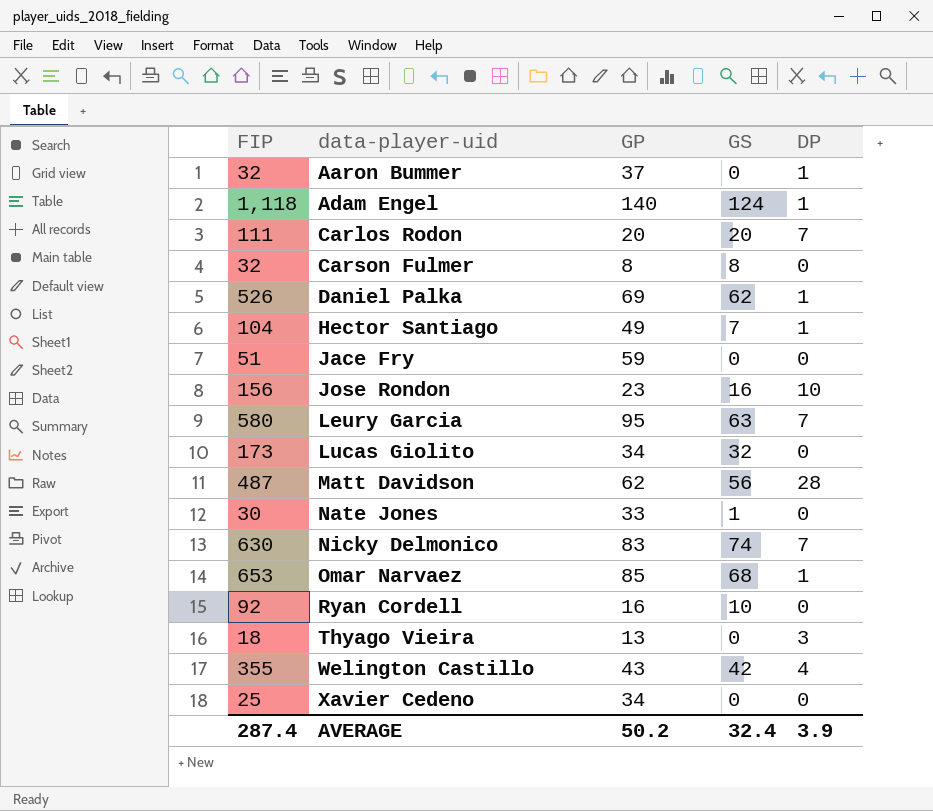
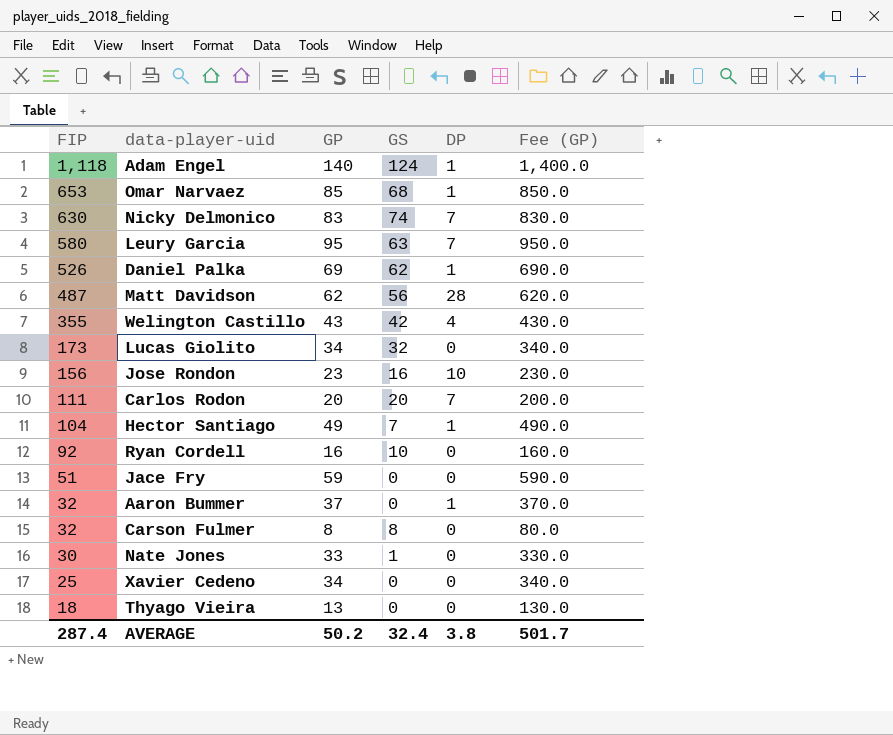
row order: data-player-uid ascending -> FIP descending
column Fee (GP) | formula: none -> [GP] * 10
Thyago Vieira | DP: 3 -> 0
AVERAGE | DP: 3.9 -> 3.8

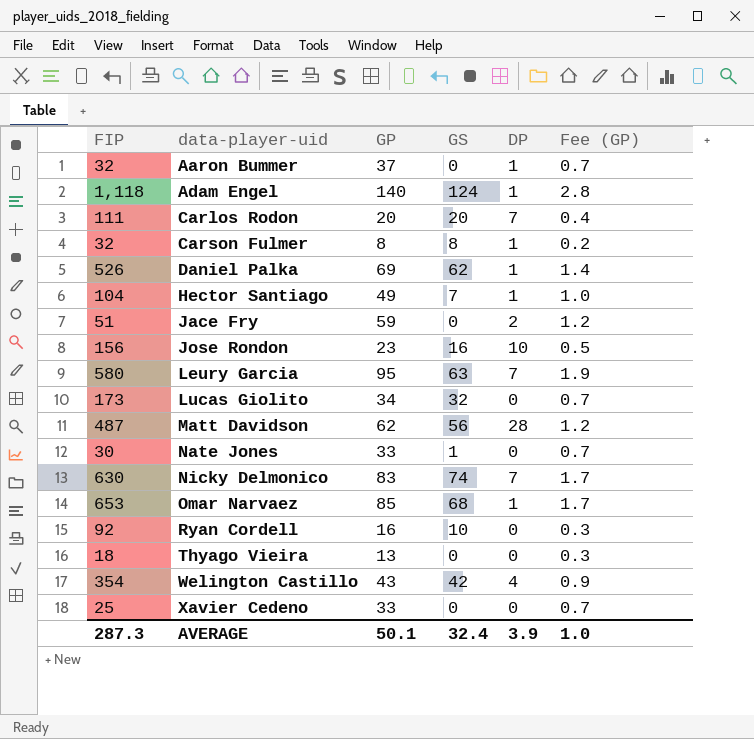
row order: FIP descending -> data-player-uid ascending
column Fee (GP) | formula: [GP] * 10 -> [GP] * 0.02
Carson Fulmer | DP: 0 -> 1
Jace Fry | DP: 0 -> 2
Welington Castillo | FIP: 355 -> 354
Xavier Cedeno | GP: 34 -> 33
AVERAGE | FIP: 287.4 -> 287.3
AVERAGE | GP: 50.2 -> 50.1
AVERAGE | DP: 3.8 -> 3.9
AVERAGE | Fee (GP): 501.7 -> 1.0

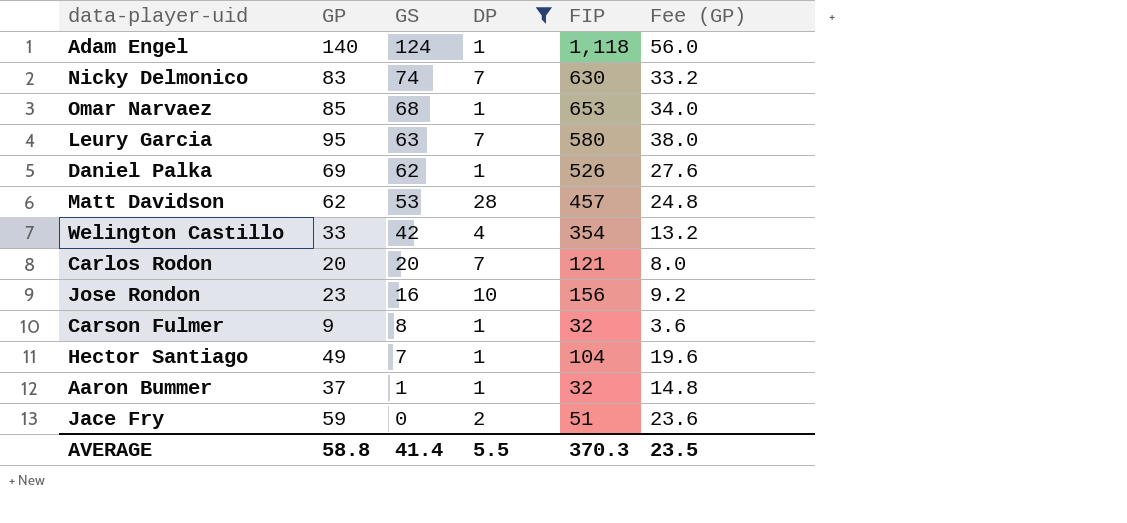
filter: none -> DP != 0
row order: data-player-uid ascending -> GS descending
column FIP | position: 1 -> 5
column Fee (GP) | formula: [GP] * 0.02 -> [GP] * 0.4
Matt Davidson | GS: 56 -> 53
Matt Davidson | FIP: 487 -> 457
Welington Castillo | GP: 43 -> 33
Carlos Rodon | FIP: 111 -> 121
Carson Fulmer | GP: 8 -> 9
Aaron Bummer | GS: 0 -> 1
AVERAGE | GP: 50.1 -> 58.8
AVERAGE | GS: 32.4 -> 41.4
AVERAGE | DP: 3.9 -> 5.5
AVERAGE | FIP: 287.3 -> 370.3
AVERAGE | Fee (GP): 1.0 -> 23.5

